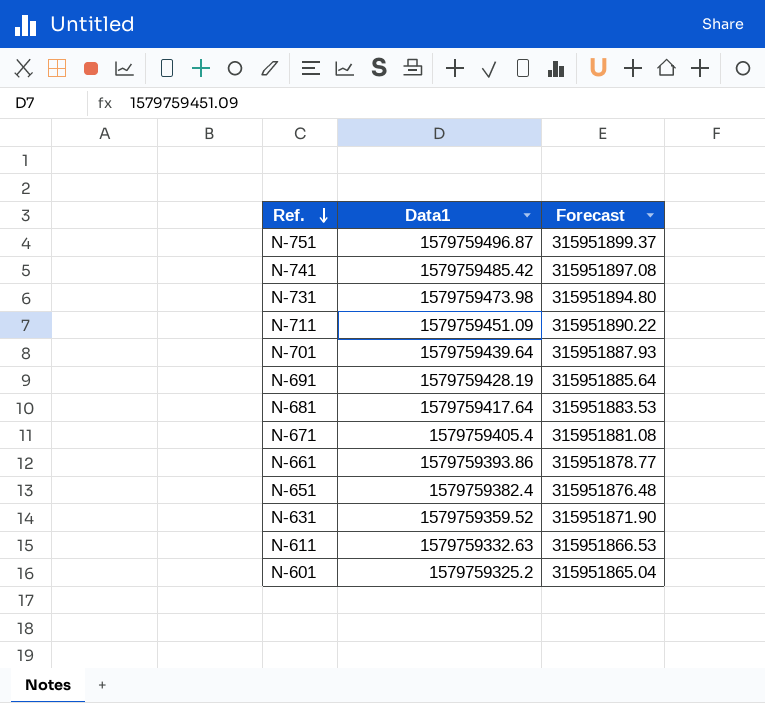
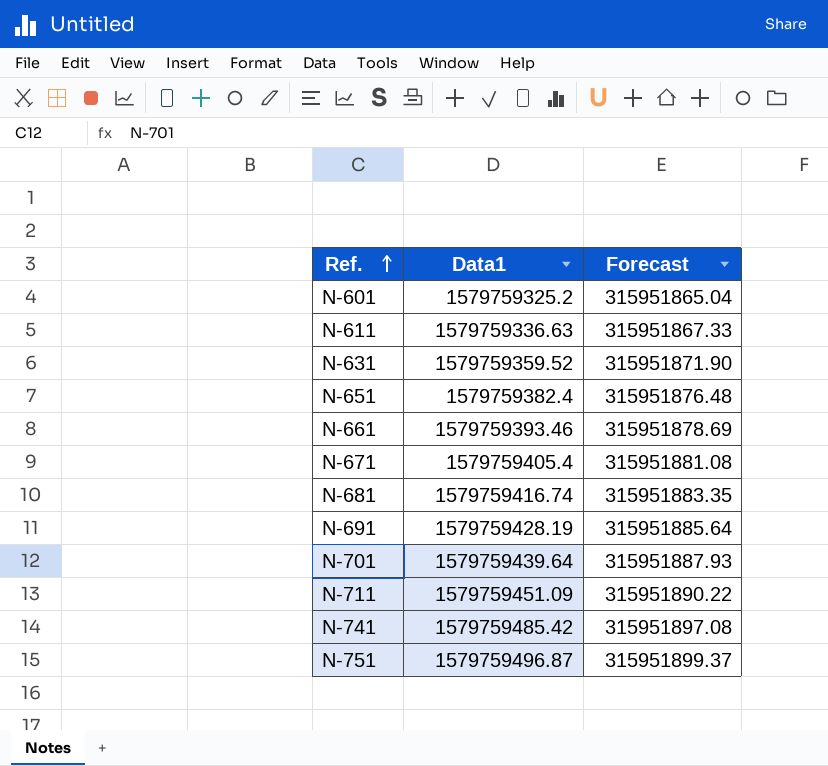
row order: Ref. descending -> Ref. ascending
row N-731: 1579759473.98 | 315951894.80 -> none
N-611 | Data1: 1579759332.63 -> 1579759336.63
N-611 | Forecast: 315951866.53 -> 315951867.33
N-661 | Data1: 1579759393.86 -> 1579759393.46
N-661 | Forecast: 315951878.77 -> 315951878.69
N-681 | Data1: 1579759417.64 -> 1579759416.74
N-681 | Forecast: 315951883.53 -> 315951883.35

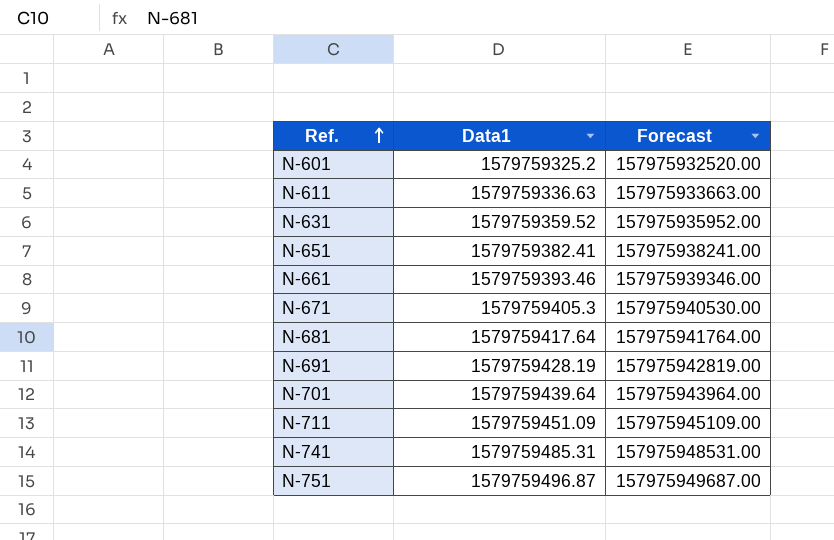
column Forecast | formula: [Data1] * 0.2 -> [Data1] * 100
N-651 | Data1: 1579759382.4 -> 1579759382.41
N-671 | Data1: 1579759405.4 -> 1579759405.3
N-681 | Data1: 1579759416.74 -> 1579759417.64
N-741 | Data1: 1579759485.42 -> 1579759485.31

